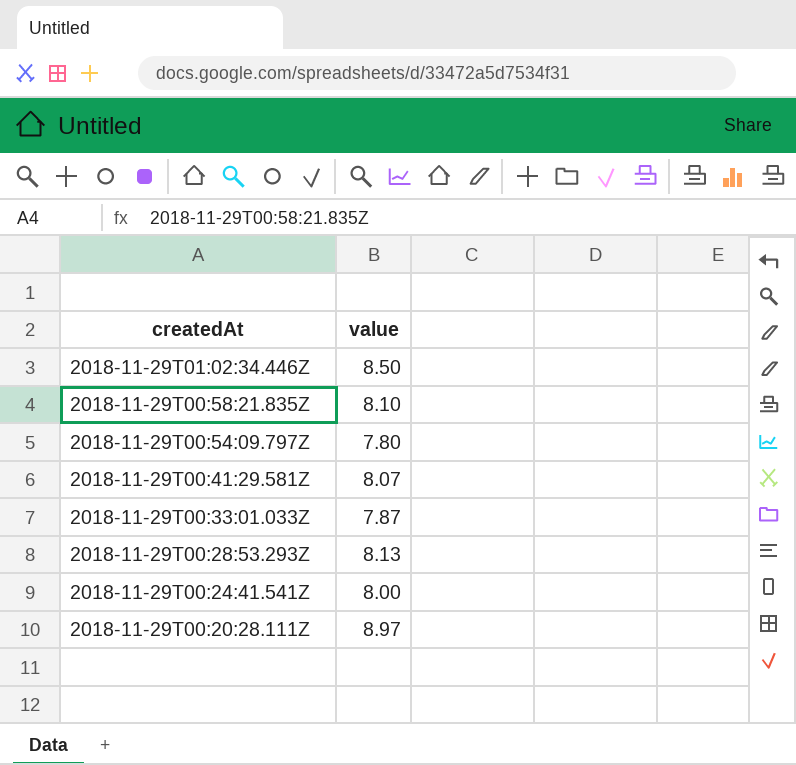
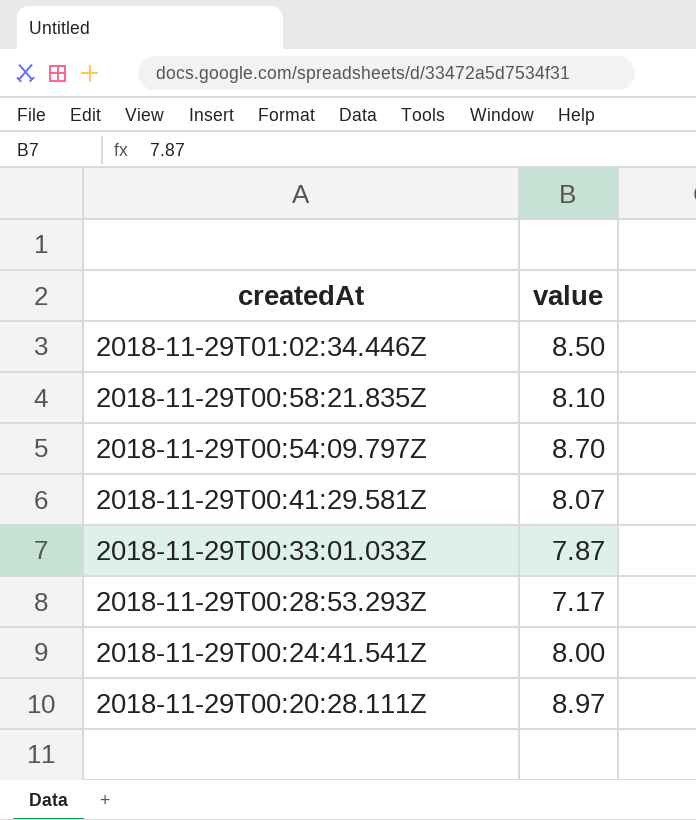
2018-11-29T00:54:09.797Z | value: 7.80 -> 8.70
2018-11-29T00:28:53.293Z | value: 8.13 -> 7.17

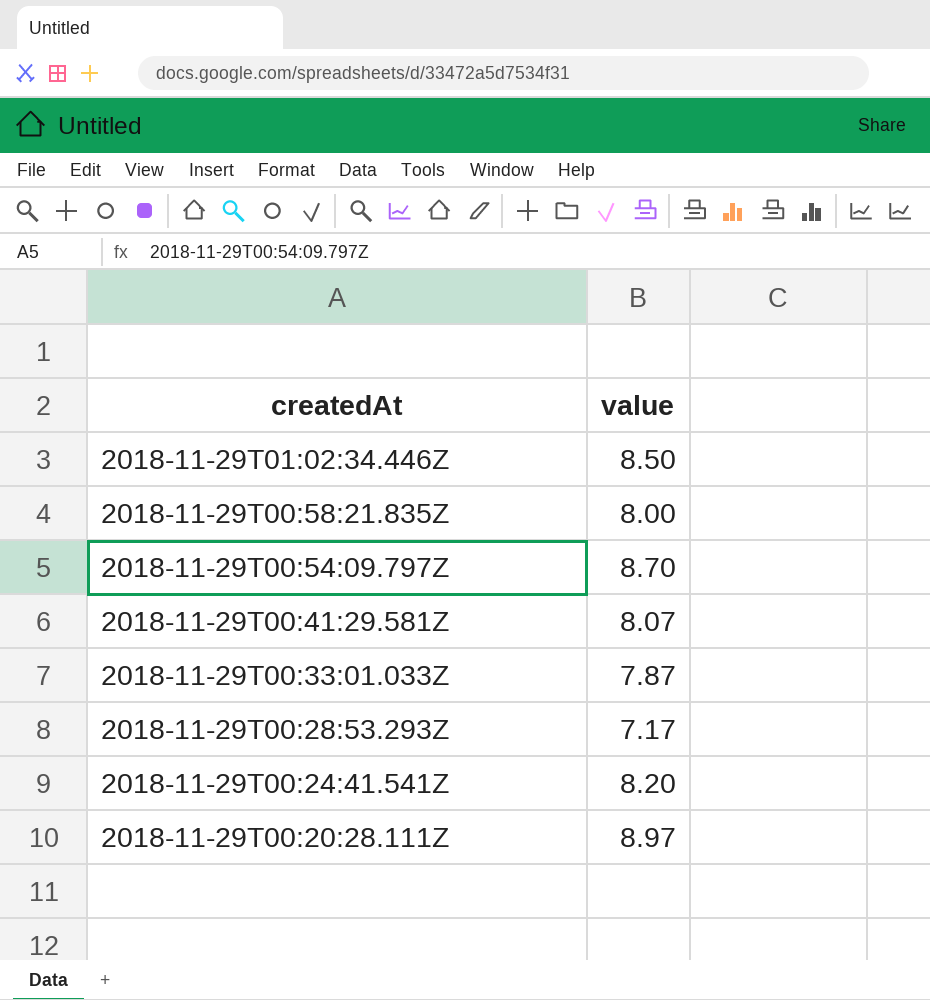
2018-11-29T00:58:21.835Z | value: 8.10 -> 8.00
2018-11-29T00:24:41.541Z | value: 8.00 -> 8.20

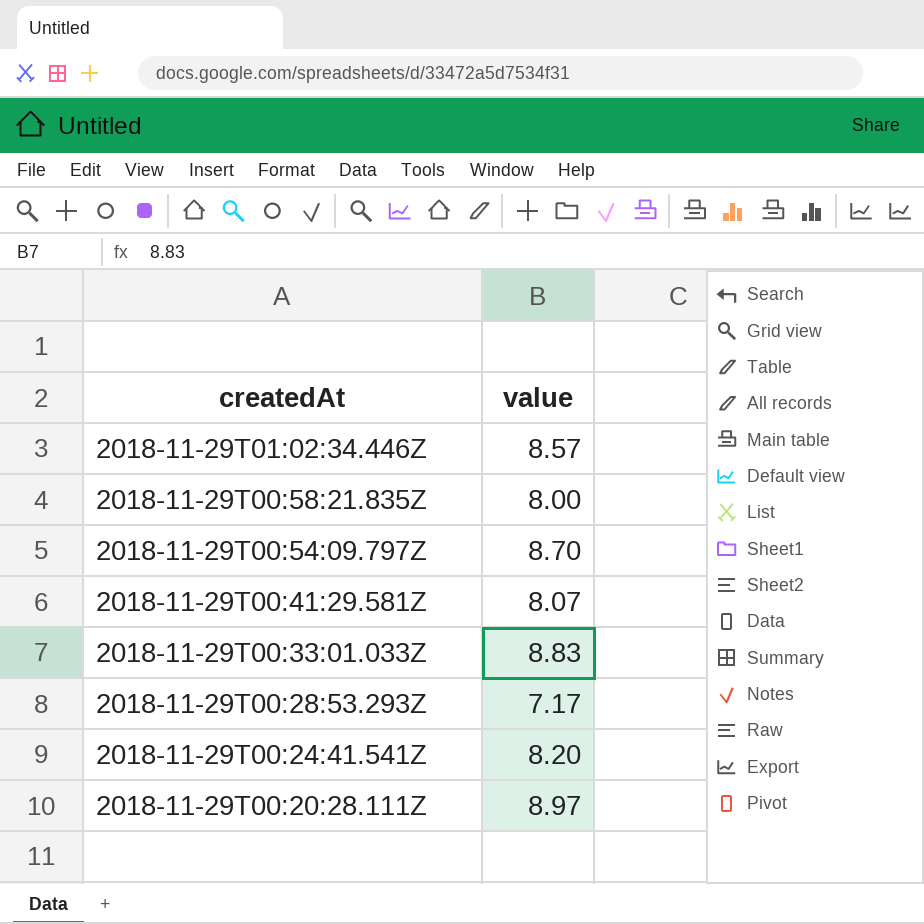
2018-11-29T01:02:34.446Z | value: 8.50 -> 8.57
2018-11-29T00:33:01.033Z | value: 7.87 -> 8.83

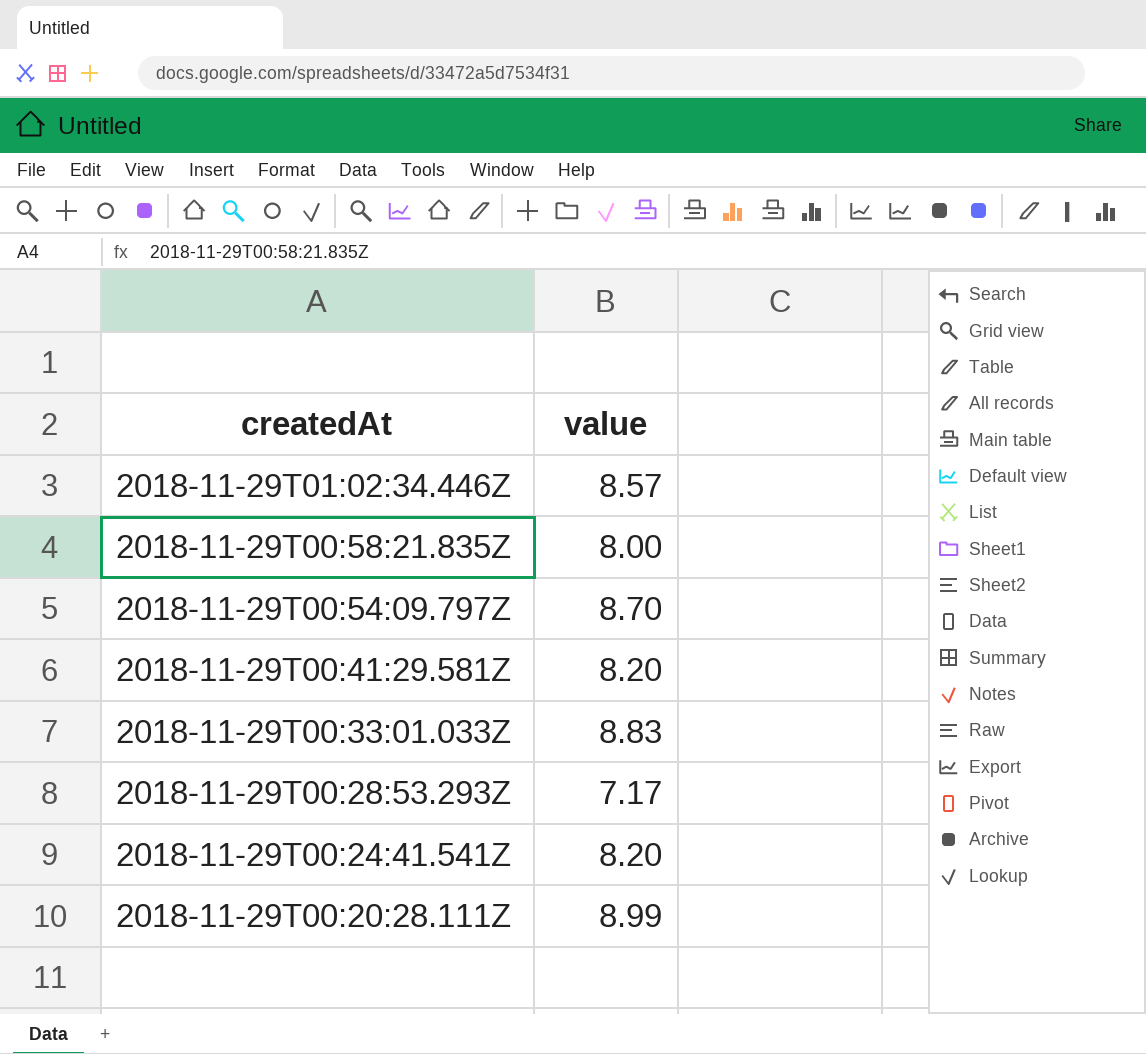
2018-11-29T00:41:29.581Z | value: 8.07 -> 8.20
2018-11-29T00:20:28.111Z | value: 8.97 -> 8.99

